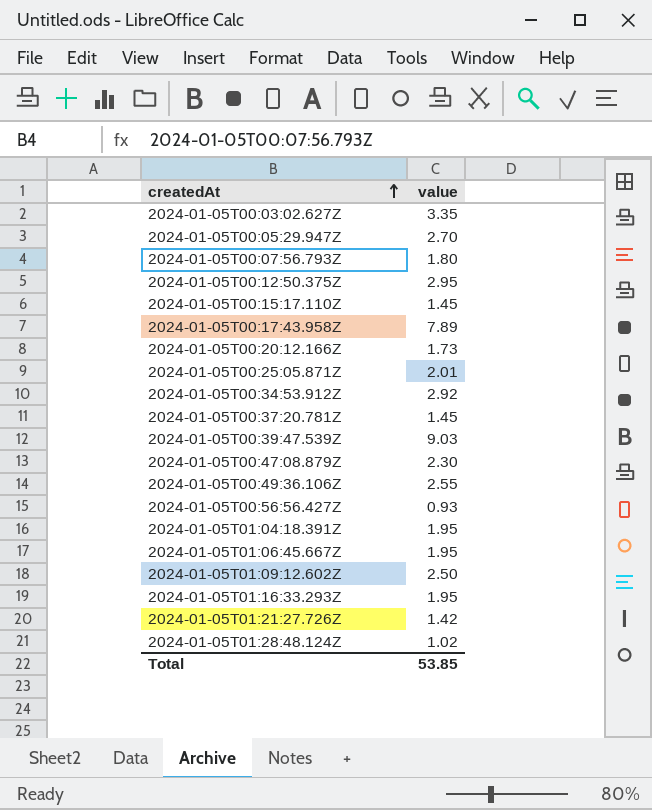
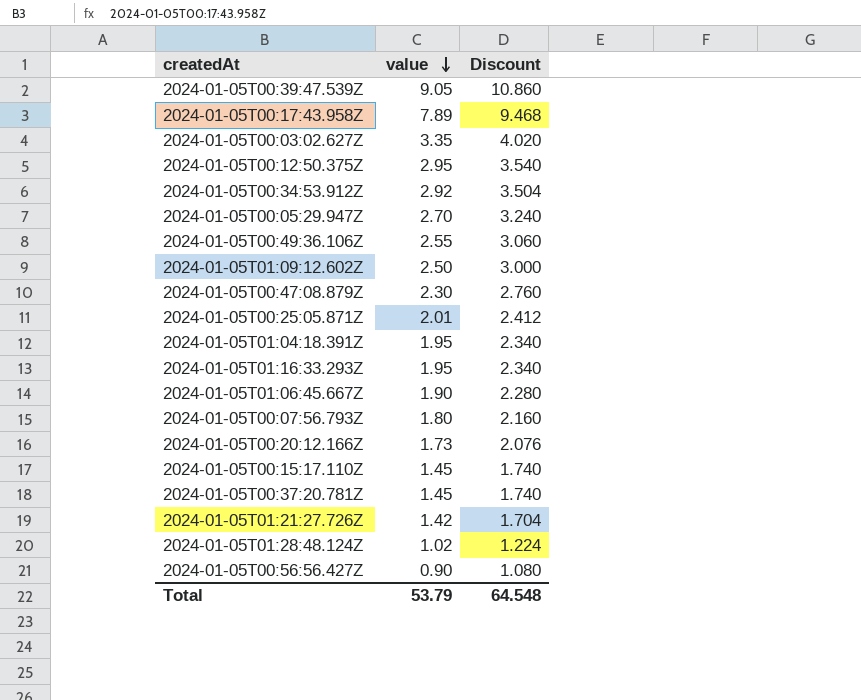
row order: createdAt ascending -> value descending
column Discount | formula: none -> [value] * 1.2
2024-01-05T00:39:47.539Z | value: 9.03 -> 9.05
2024-01-05T01:06:45.667Z | value: 1.95 -> 1.90
2024-01-05T00:56:56.427Z | value: 0.93 -> 0.90
Total | value: 53.85 -> 53.79

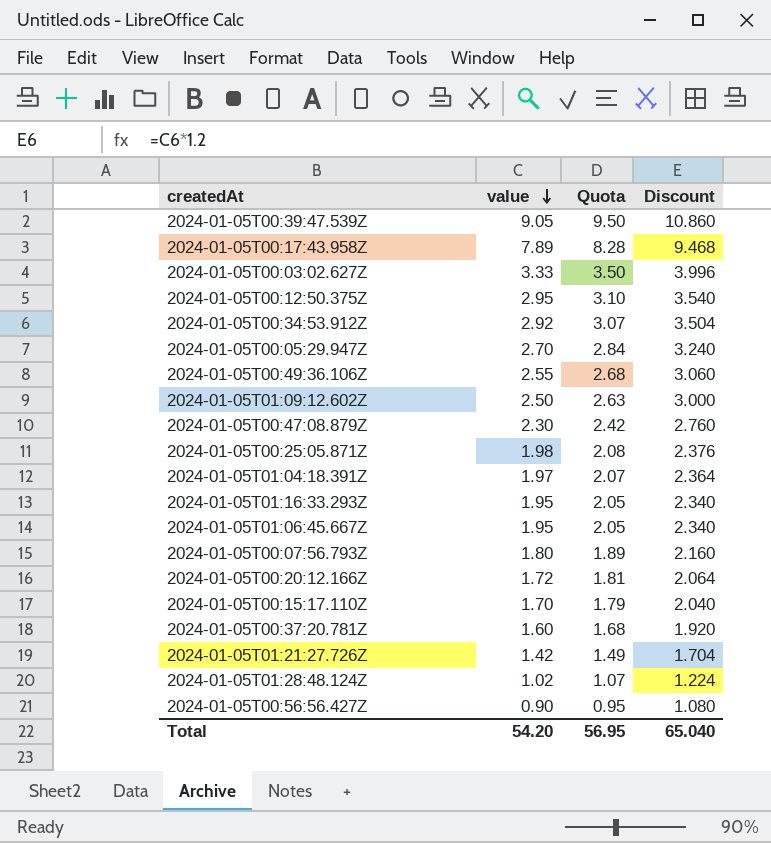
column Quota | formula: none -> [value] * 1.05
2024-01-05T00:03:02.627Z | value: 3.35 -> 3.33
2024-01-05T00:03:02.627Z | Discount: 4.020 -> 3.996
2024-01-05T00:25:05.871Z | value: 2.01 -> 1.98
2024-01-05T00:25:05.871Z | Discount: 2.412 -> 2.376
2024-01-05T01:04:18.391Z | value: 1.95 -> 1.97
2024-01-05T01:04:18.391Z | Discount: 2.340 -> 2.364
2024-01-05T01:06:45.667Z | value: 1.90 -> 1.95
2024-01-05T01:06:45.667Z | Discount: 2.280 -> 2.340
2024-01-05T00:20:12.166Z | value: 1.73 -> 1.72
2024-01-05T00:20:12.166Z | Discount: 2.076 -> 2.064
2024-01-05T00:15:17.110Z | value: 1.45 -> 1.70
2024-01-05T00:15:17.110Z | Discount: 1.740 -> 2.040
2024-01-05T00:37:20.781Z | value: 1.45 -> 1.60
2024-01-05T00:37:20.781Z | Discount: 1.740 -> 1.920
Total | value: 53.79 -> 54.20
Total | Discount: 64.548 -> 65.040

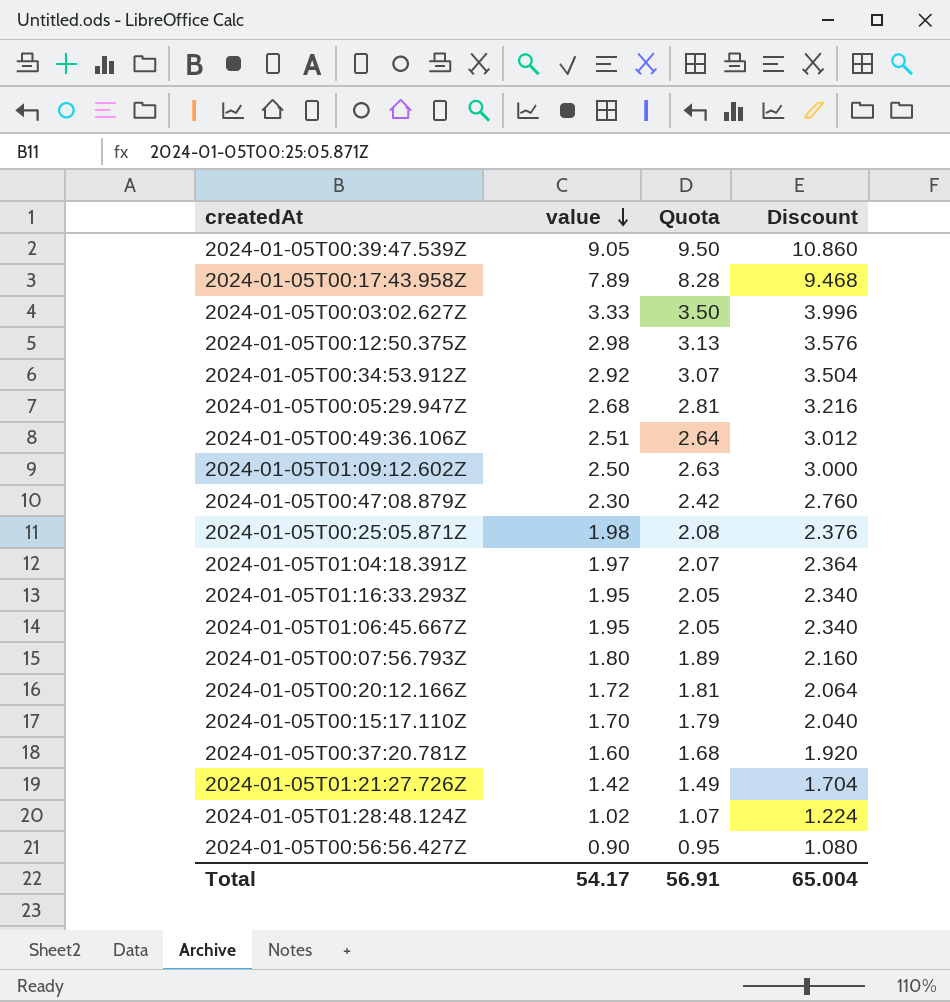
2024-01-05T00:12:50.375Z | value: 2.95 -> 2.98
2024-01-05T00:12:50.375Z | Quota: 3.10 -> 3.13
2024-01-05T00:12:50.375Z | Discount: 3.540 -> 3.576
2024-01-05T00:05:29.947Z | value: 2.70 -> 2.68
2024-01-05T00:05:29.947Z | Quota: 2.84 -> 2.81
2024-01-05T00:05:29.947Z | Discount: 3.240 -> 3.216
2024-01-05T00:49:36.106Z | value: 2.55 -> 2.51
2024-01-05T00:49:36.106Z | Quota: 2.68 -> 2.64
2024-01-05T00:49:36.106Z | Discount: 3.060 -> 3.012
Total | value: 54.20 -> 54.17
Total | Quota: 56.95 -> 56.91
Total | Discount: 65.040 -> 65.004

